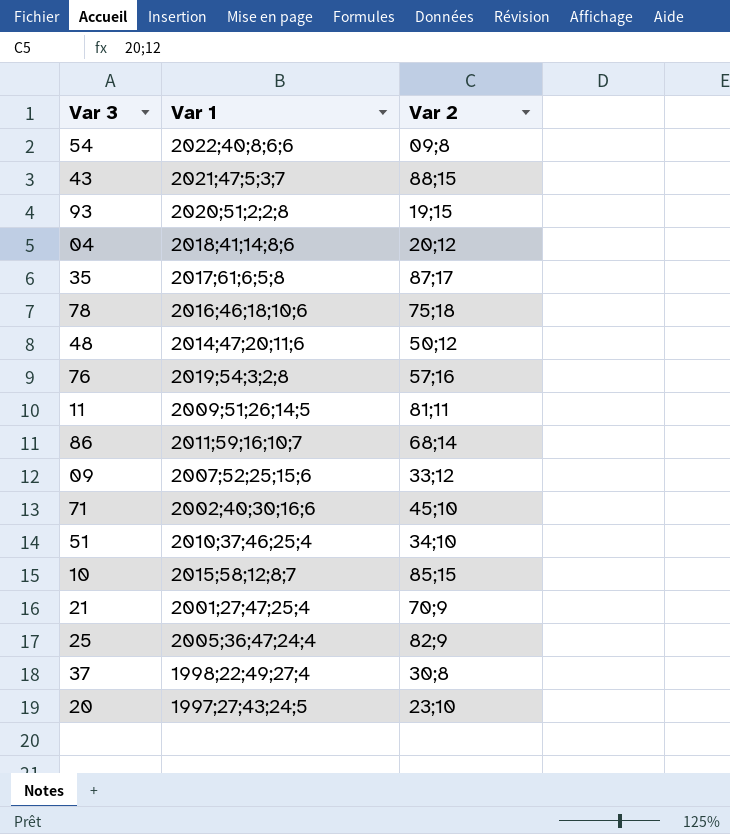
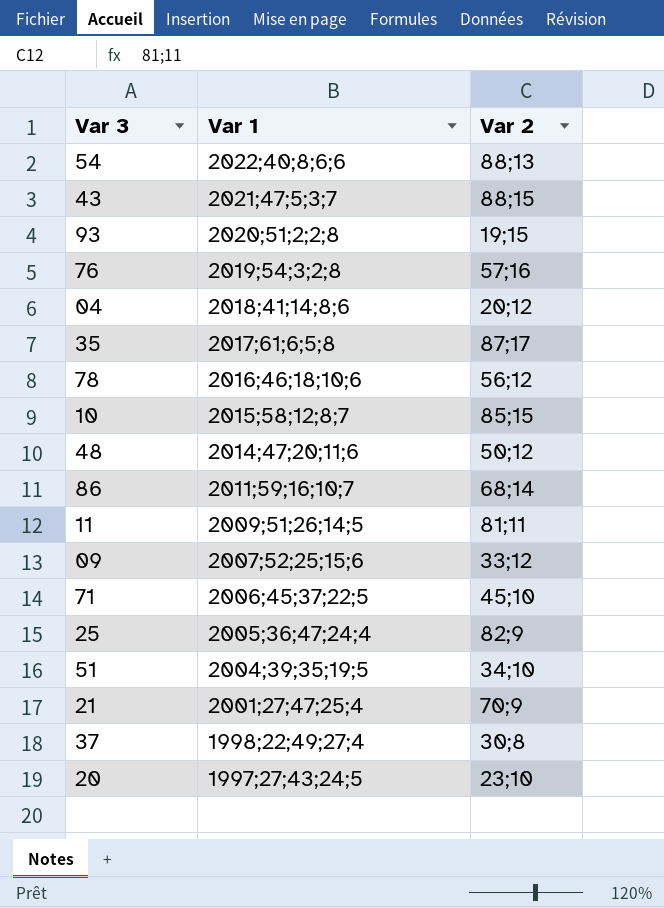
row order: none -> Var 1 descending
54 | Var 2: 09;8 -> 88;13
78 | Var 2: 75;18 -> 56;12
71 | Var 1: 2002;40;30;16;6 -> 2006;45;37;22;5
51 | Var 1: 2010;37;46;25;4 -> 2004;39;35;19;5

